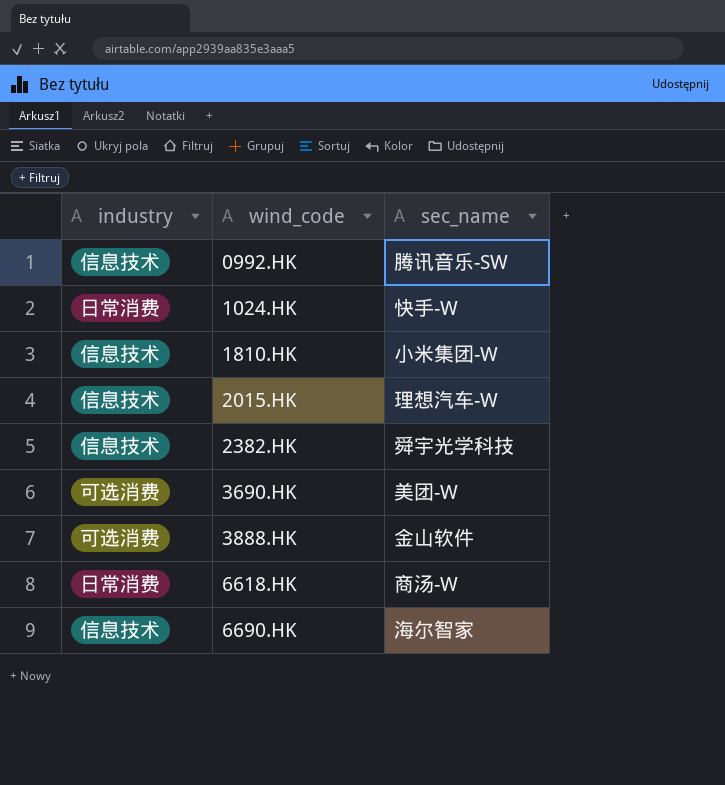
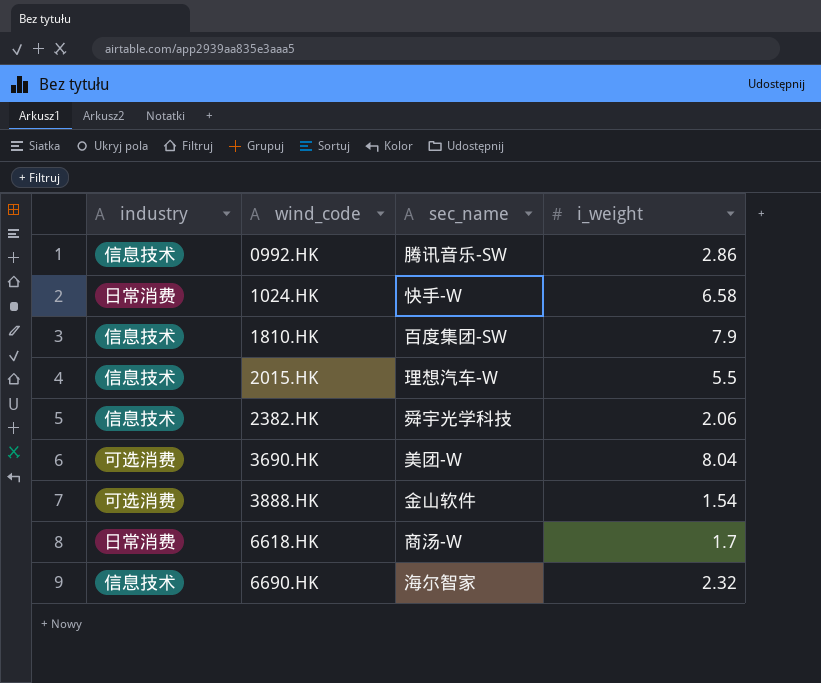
column i_weight | position: none -> 4
1810.HK | sec_name: 小米集团-W -> 百度集团-SW

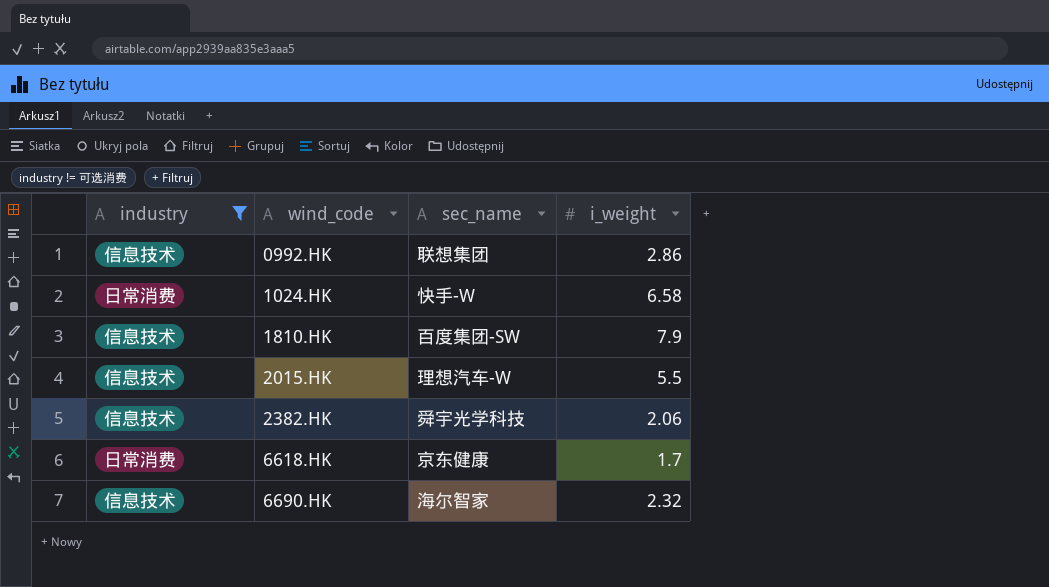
filter: none -> industry != 可选消费
0992.HK | sec_name: 腾讯音乐-SW -> 联想集团
6618.HK | sec_name: 商汤-W -> 京东健康

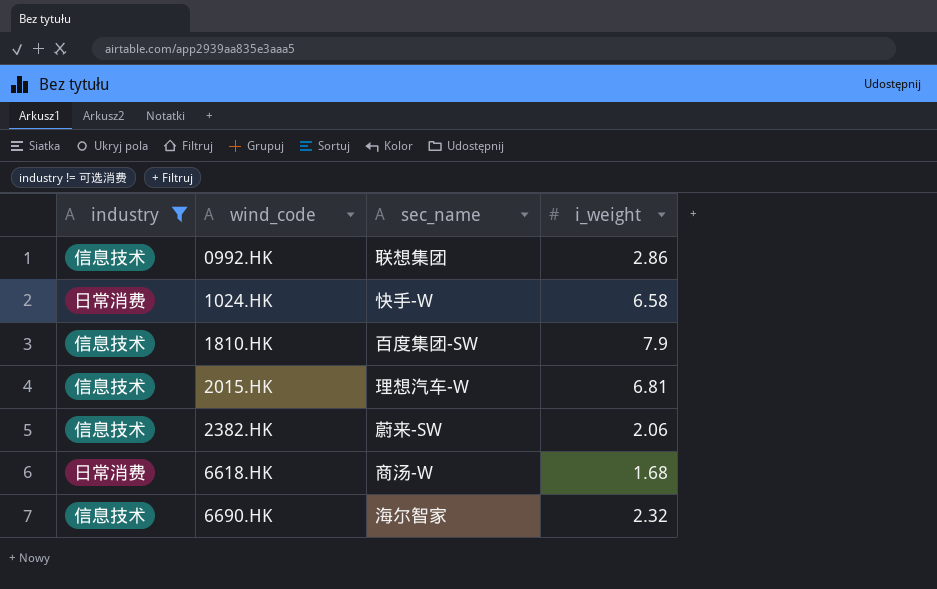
2015.HK | i_weight: 5.5 -> 6.81
2382.HK | sec_name: 舜宇光学科技 -> 蔚来-SW
6618.HK | sec_name: 京东健康 -> 商汤-W
6618.HK | i_weight: 1.7 -> 1.68

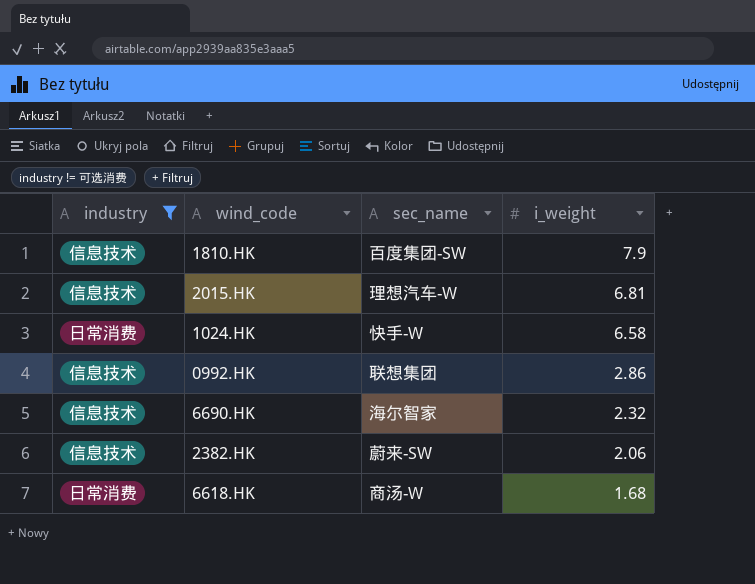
row order: wind_code ascending -> i_weight descending

